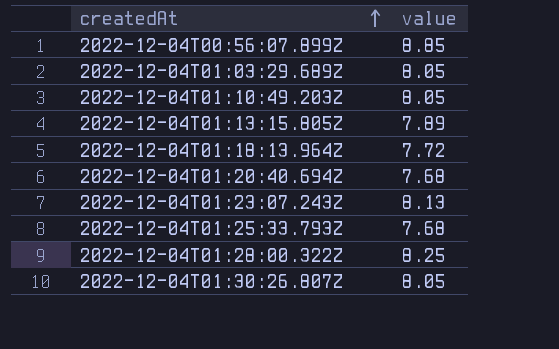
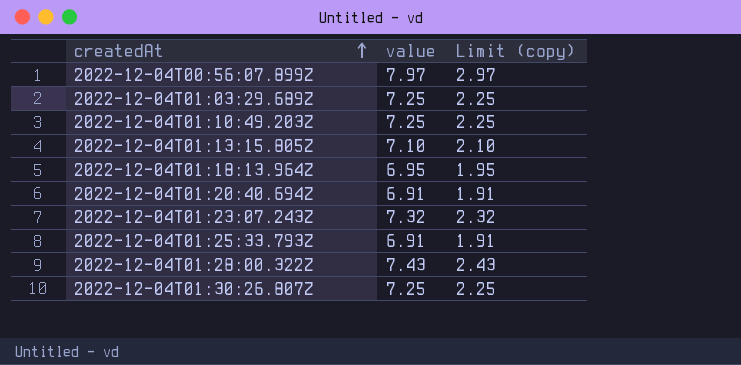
column Limit (copy) | formula: none -> [value] - 5
2022-12-04T00:56:07.899Z | value: 8.85 -> 7.97
2022-12-04T01:03:29.689Z | value: 8.05 -> 7.25
2022-12-04T01:10:49.203Z | value: 8.05 -> 7.25
2022-12-04T01:13:15.805Z | value: 7.89 -> 7.10
2022-12-04T01:18:13.964Z | value: 7.72 -> 6.95
2022-12-04T01:20:40.694Z | value: 7.68 -> 6.91
2022-12-04T01:23:07.243Z | value: 8.13 -> 7.32
2022-12-04T01:25:33.793Z | value: 7.68 -> 6.91
2022-12-04T01:28:00.322Z | value: 8.25 -> 7.43
2022-12-04T01:30:26.807Z | value: 8.05 -> 7.25

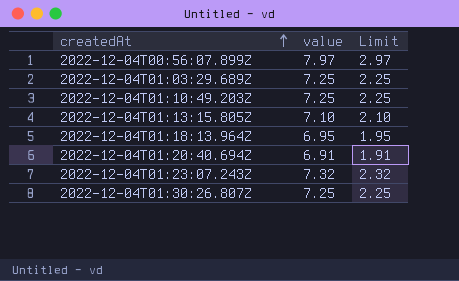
column name: Limit (copy) -> Limit
row 2022-12-04T01:25:33.793Z: 6.91 | 1.91 -> none
row 2022-12-04T01:28:00.322Z: 7.43 | 2.43 -> none

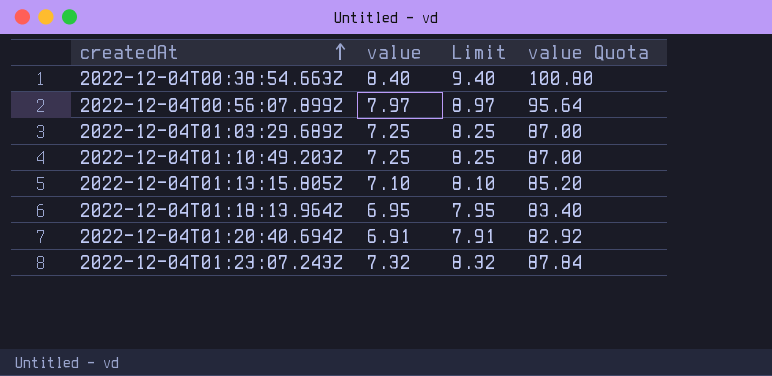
column Limit | formula: [value] - 5 -> [value] + 1
column value Quota | formula: none -> [value] * 12
row 2022-12-04T01:30:26.807Z: 7.25 | 2.25 -> none
row 2022-12-04T00:38:54.663Z: none -> 8.40 | 9.40 | 100.80

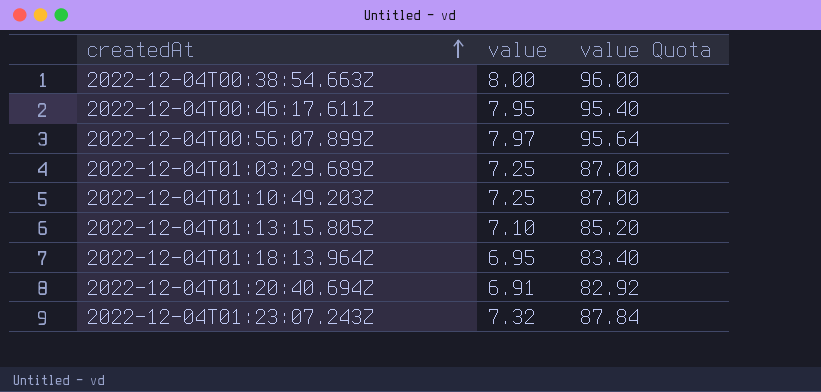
column Limit | formula: [value] + 1 -> none
2022-12-04T00:38:54.663Z | value: 8.40 -> 8.00
2022-12-04T00:38:54.663Z | value Quota: 100.80 -> 96.00
row 2022-12-04T00:46:17.611Z: none -> 7.95 | 95.40

